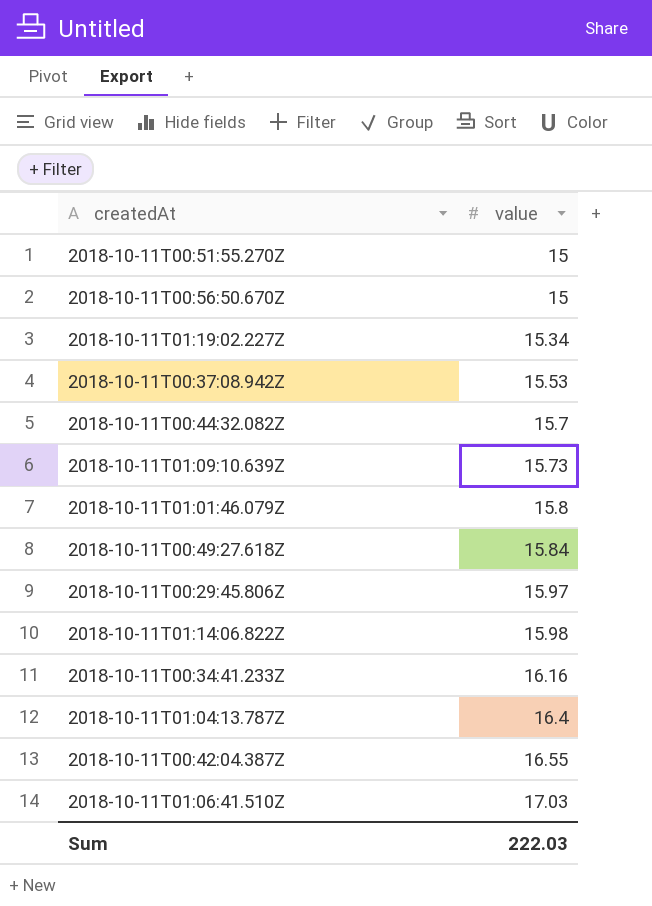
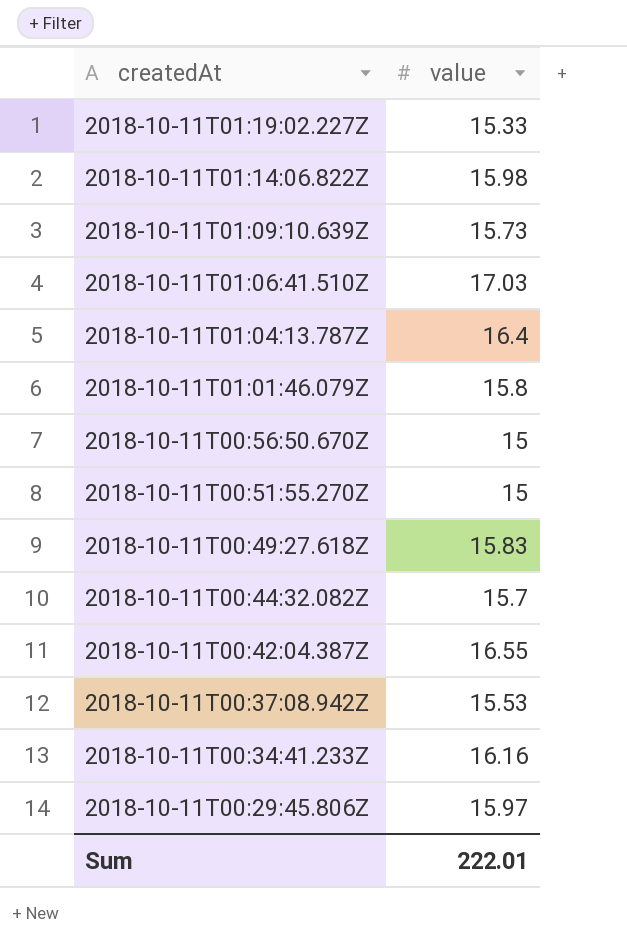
row order: value ascending -> createdAt descending
2018-10-11T01:19:02.227Z | value: 15.34 -> 15.33
2018-10-11T00:49:27.618Z | value: 15.84 -> 15.83
Sum | value: 222.03 -> 222.01

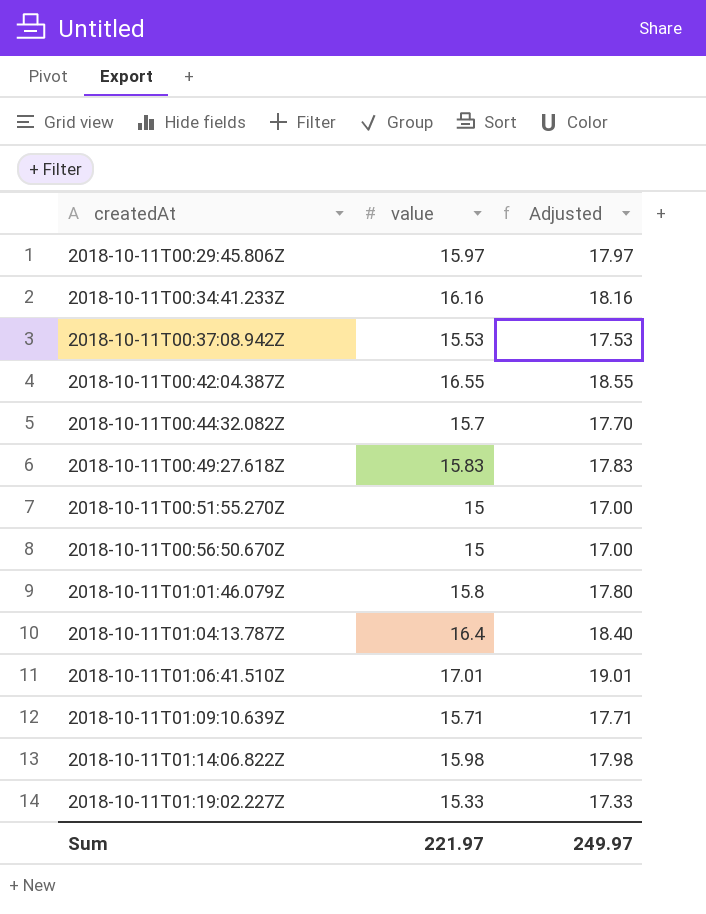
row order: createdAt descending -> createdAt ascending
column Adjusted | formula: none -> [value] + 2
2018-10-11T01:06:41.510Z | value: 17.03 -> 17.01
2018-10-11T01:09:10.639Z | value: 15.73 -> 15.71
Sum | value: 222.01 -> 221.97

